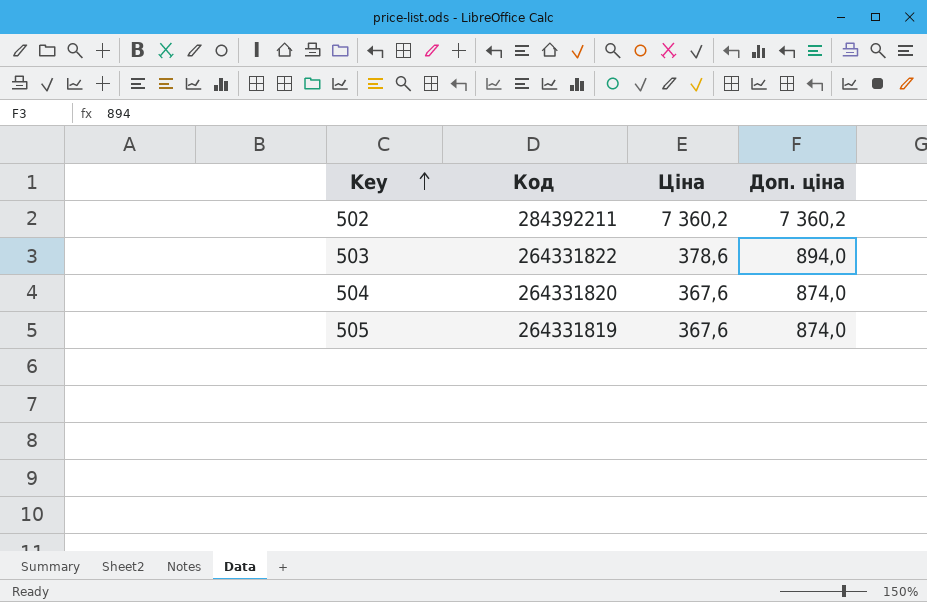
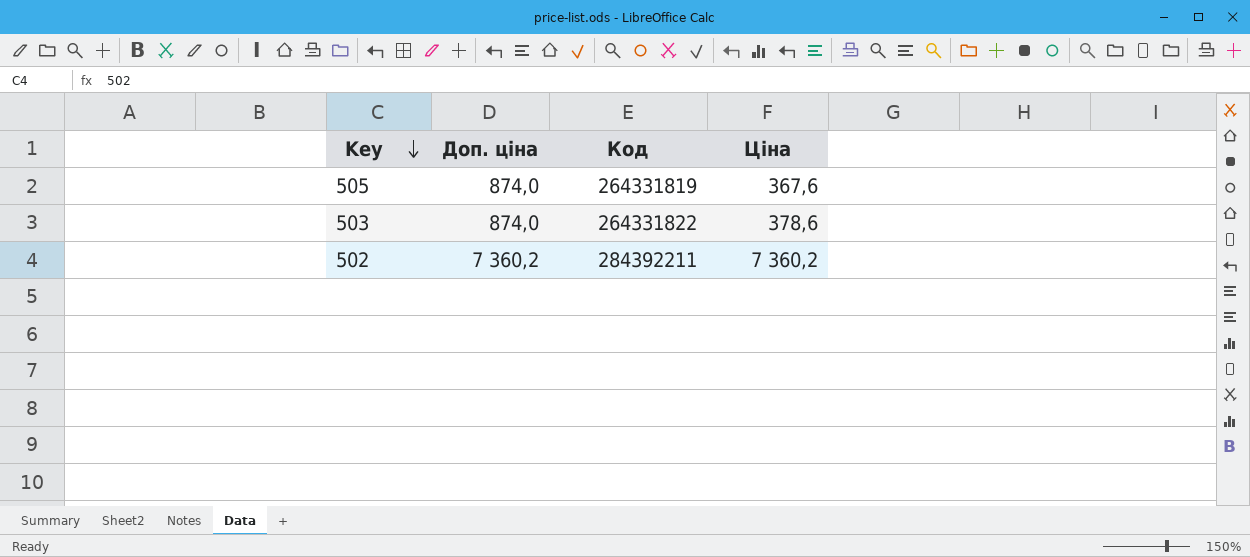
row order: Key ascending -> Key descending
column Доп. ціна | position: 4 -> 2
row 504: 264331820 | 367,6 | 874,0 -> none
503 | Доп. ціна: 894,0 -> 874,0

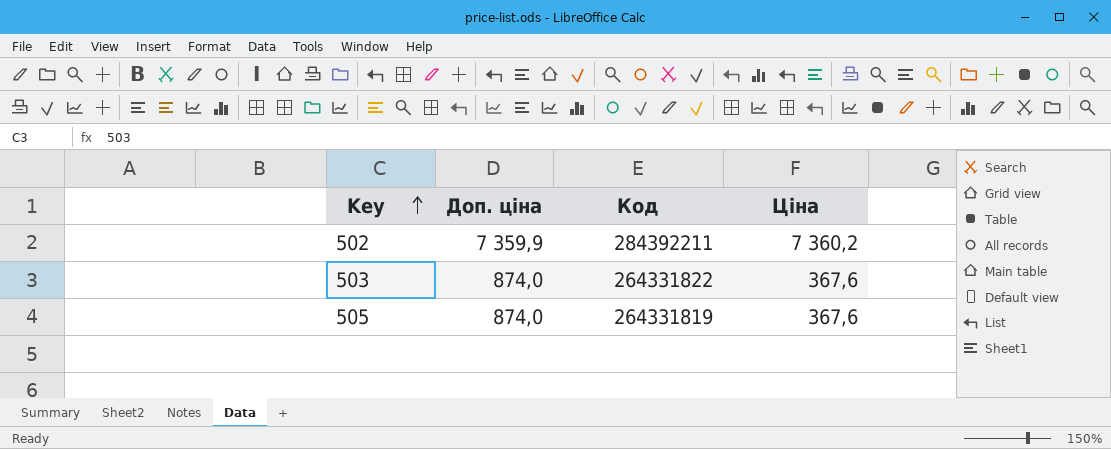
row order: Key descending -> Key ascending
502 | Доп. ціна: 7 360,2 -> 7 359,9
503 | Ціна: 378,6 -> 367,6

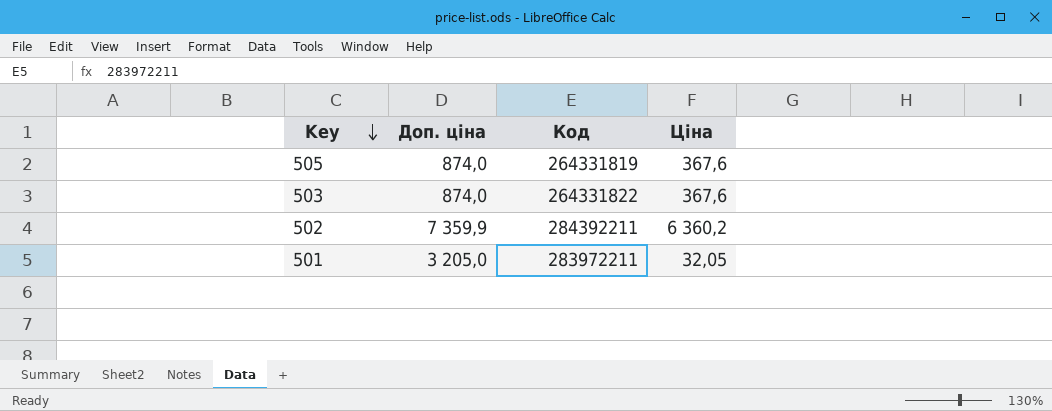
row order: Key ascending -> Key descending
502 | Ціна: 7 360,2 -> 6 360,2
row 501: none -> 3 205,0 | 283972211 | 32,05

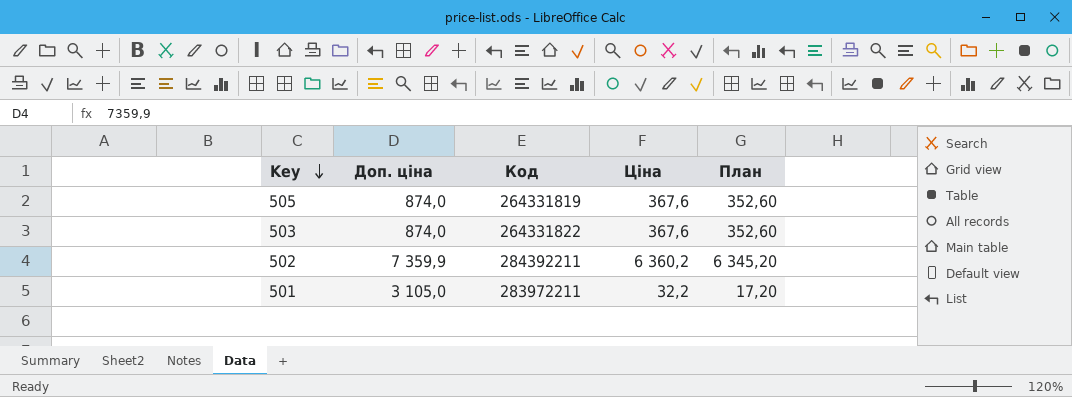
column План | formula: none -> [Ціна] - 15
501 | Доп. ціна: 3 205,0 -> 3 105,0
501 | Ціна: 32,05 -> 32,2

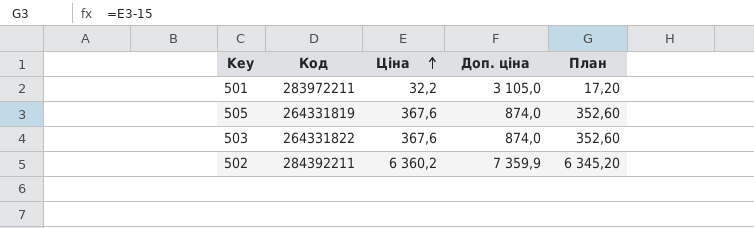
row order: Key descending -> Ціна ascending
column Доп. ціна | position: 2 -> 4

